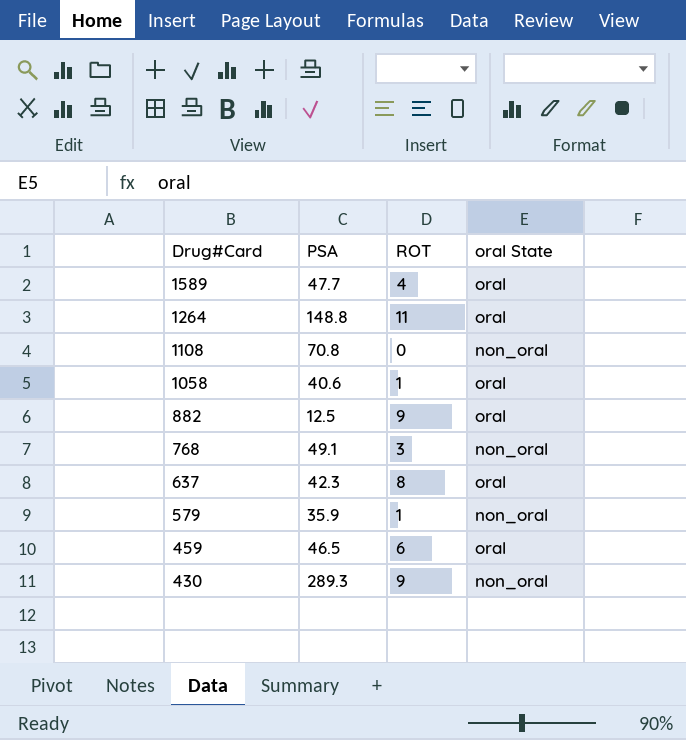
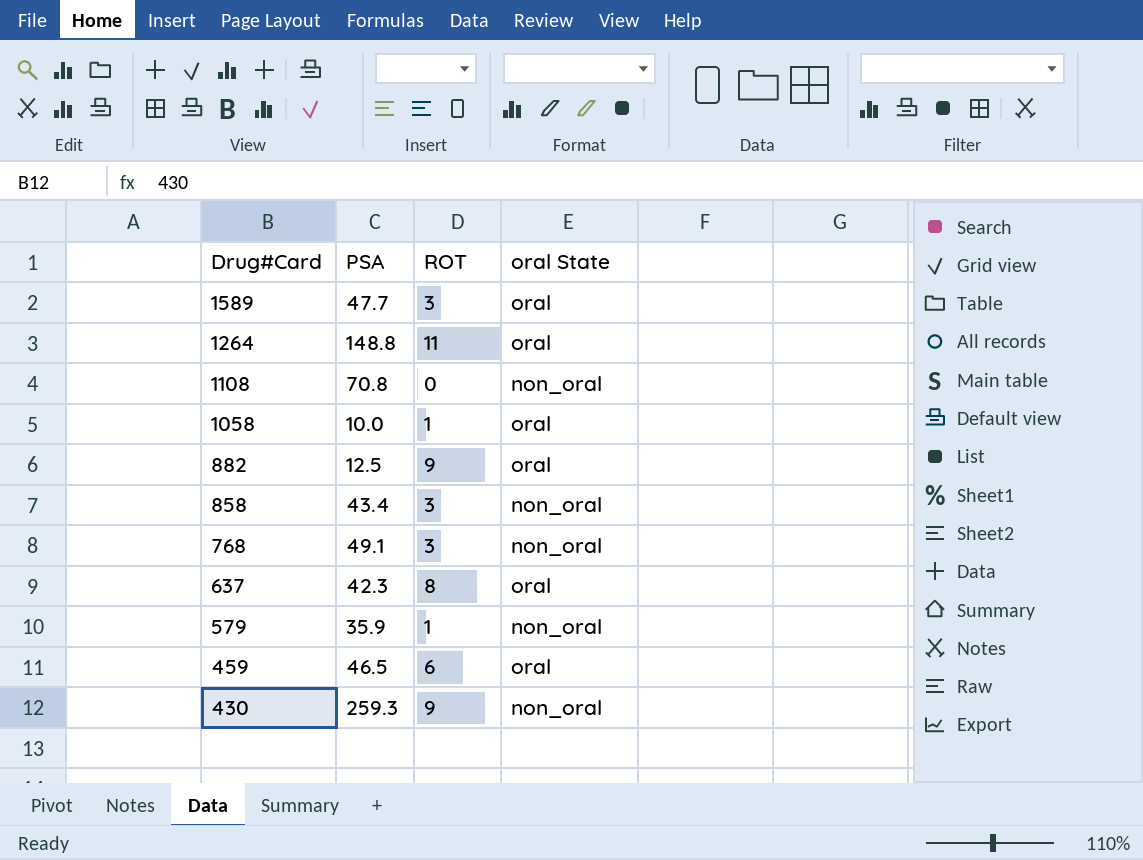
1589 | ROT: 4 -> 3
1058 | PSA: 40.6 -> 10.0
row 858: none -> 43.4 | 3 | non_oral
430 | PSA: 289.3 -> 259.3

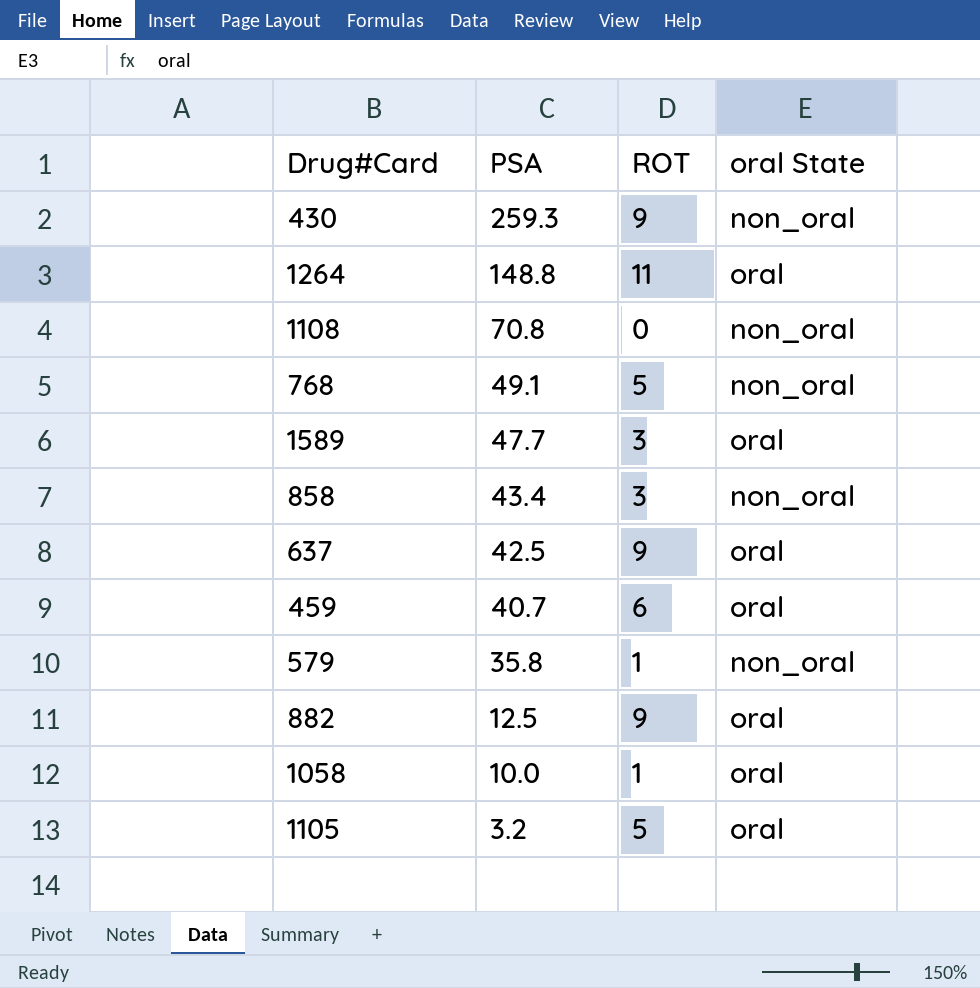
row order: Drug#Card descending -> PSA descending
768 | ROT: 3 -> 5
637 | PSA: 42.3 -> 42.5
637 | ROT: 8 -> 9
459 | PSA: 46.5 -> 40.7
579 | PSA: 35.9 -> 35.8
row 1105: none -> 3.2 | 5 | oral

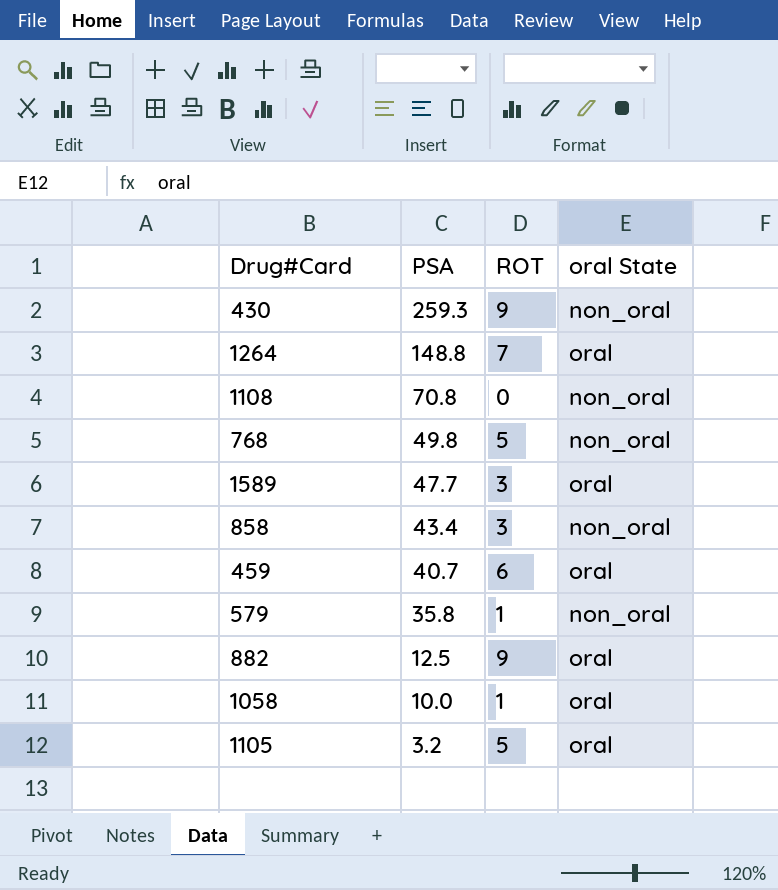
row 637: 42.5 | 9 | oral -> none
1264 | ROT: 11 -> 7
768 | PSA: 49.1 -> 49.8

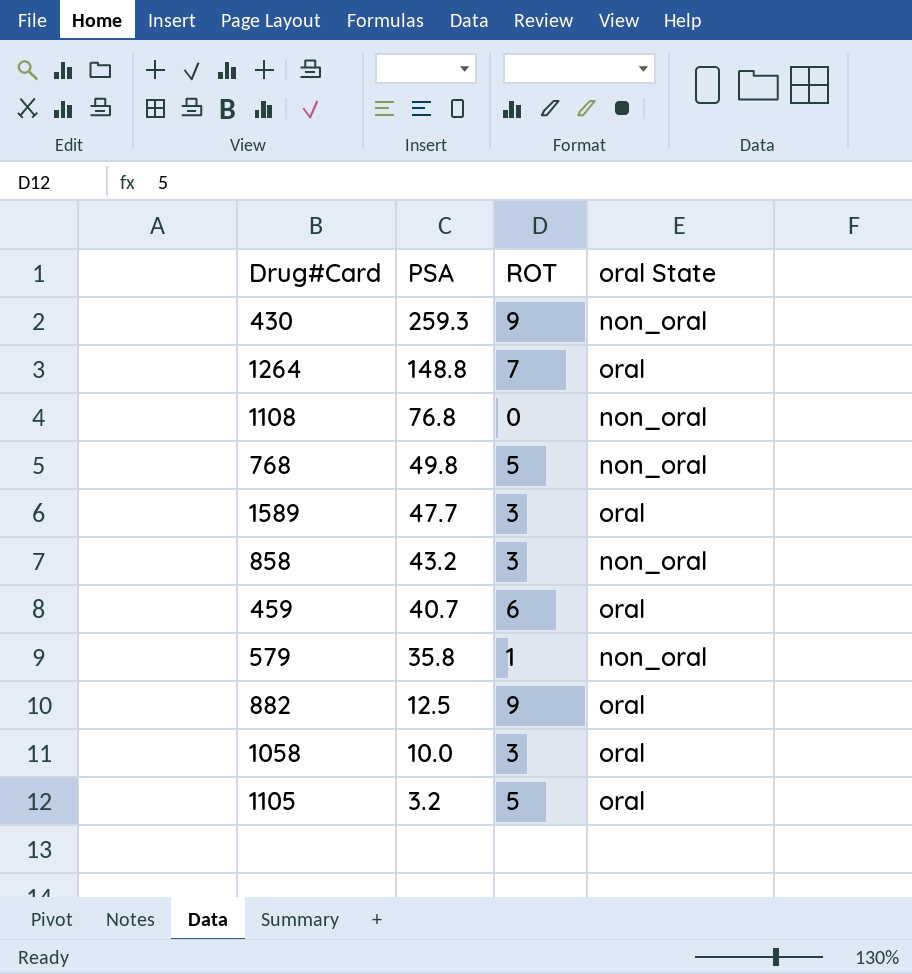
1108 | PSA: 70.8 -> 76.8
858 | PSA: 43.4 -> 43.2
1058 | ROT: 1 -> 3

